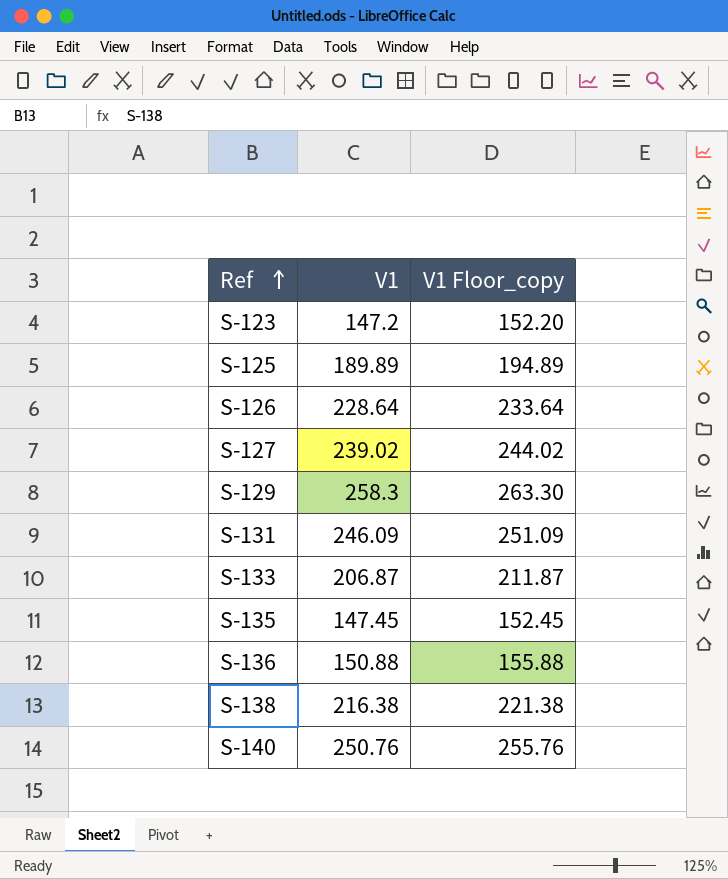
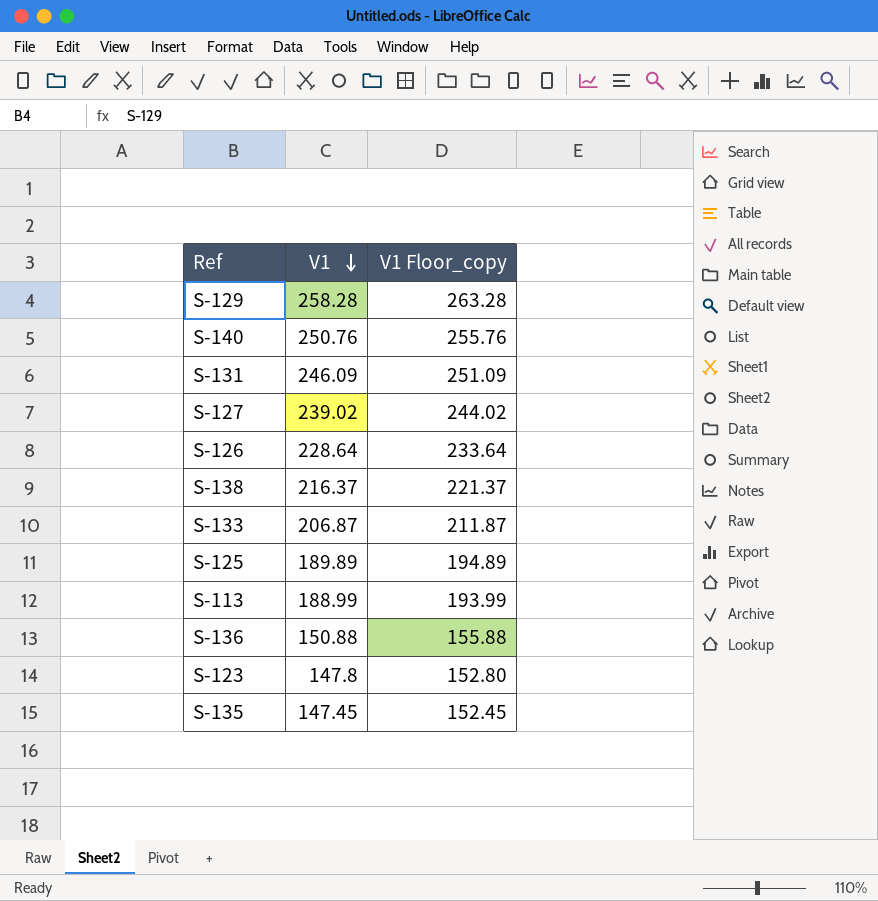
row order: Ref ascending -> V1 descending
S-129 | V1: 258.3 -> 258.28
S-129 | V1 Floor_copy: 263.30 -> 263.28
S-138 | V1: 216.38 -> 216.37
S-138 | V1 Floor_copy: 221.38 -> 221.37
row S-113: none -> 188.99 | 193.99
S-123 | V1: 147.2 -> 147.8
S-123 | V1 Floor_copy: 152.20 -> 152.80

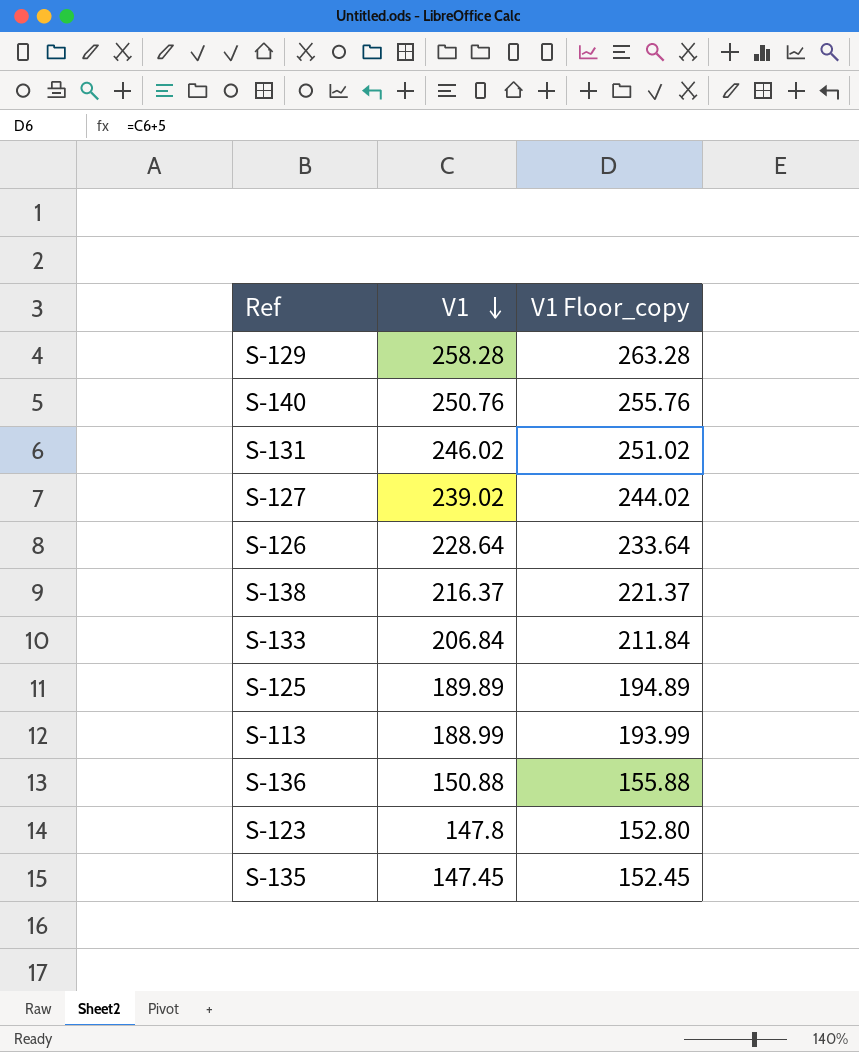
S-131 | V1: 246.09 -> 246.02
S-131 | V1 Floor_copy: 251.09 -> 251.02
S-133 | V1: 206.87 -> 206.84
S-133 | V1 Floor_copy: 211.87 -> 211.84

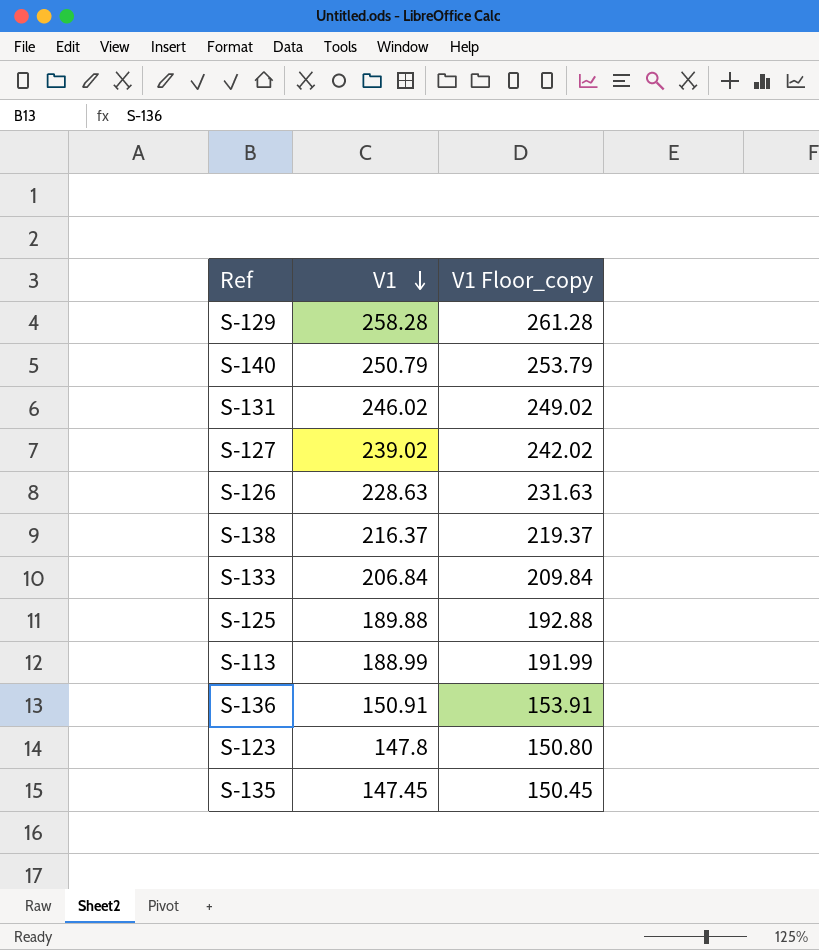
column V1 Floor_copy | formula: [V1] + 5 -> [V1] + 3
S-140 | V1: 250.76 -> 250.79
S-126 | V1: 228.64 -> 228.63
S-125 | V1: 189.89 -> 189.88
S-136 | V1: 150.88 -> 150.91

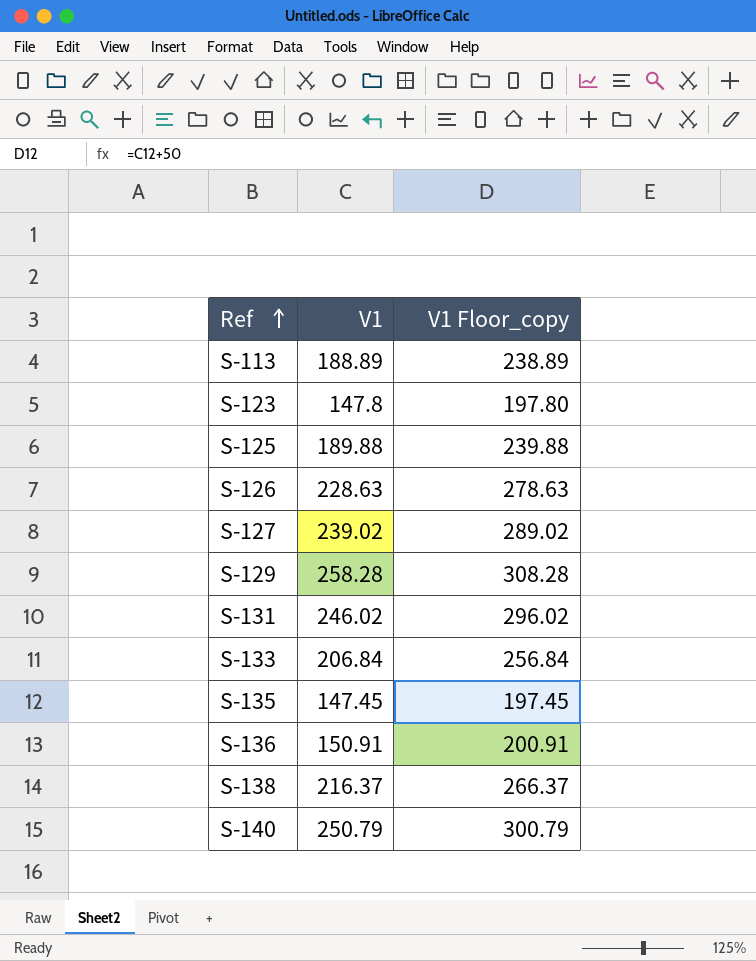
row order: V1 descending -> Ref ascending
column V1 Floor_copy | formula: [V1] + 3 -> [V1] + 50
S-113 | V1: 188.99 -> 188.89

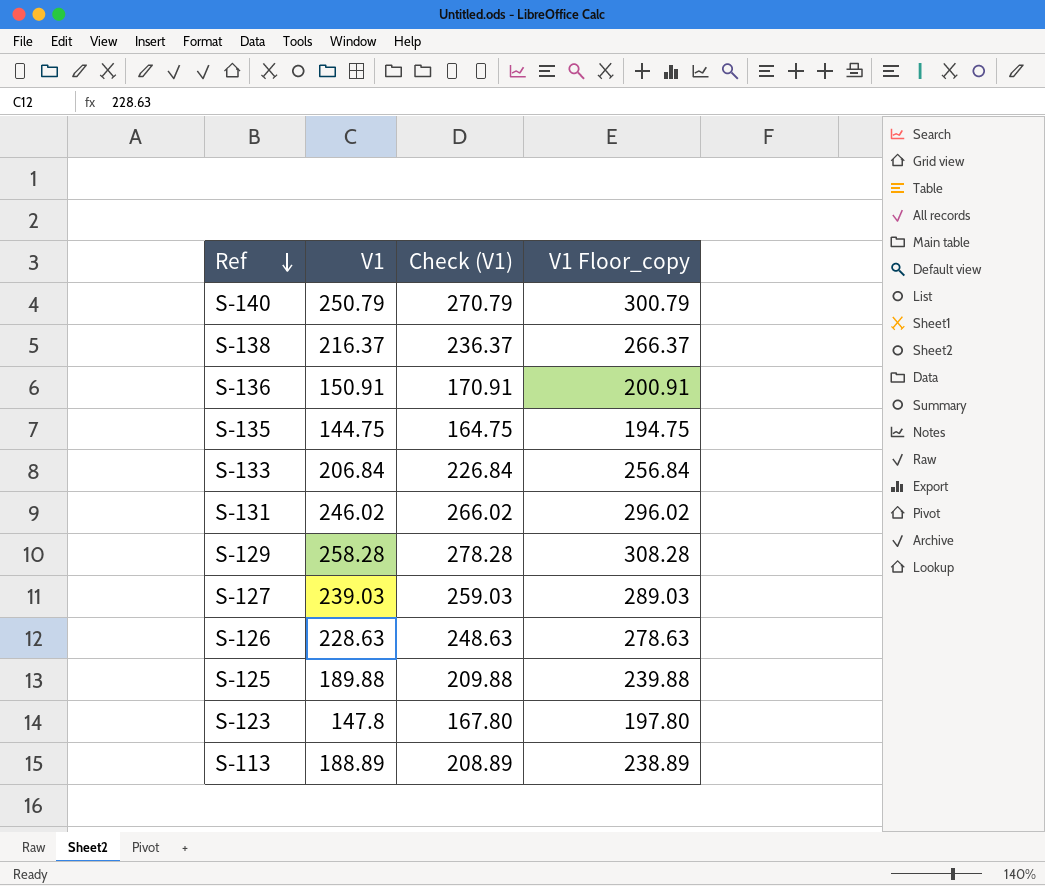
row order: Ref ascending -> Ref descending
column Check (V1) | formula: none -> [V1] + 20
S-135 | V1: 147.45 -> 144.75
S-135 | V1 Floor_copy: 197.45 -> 194.75
S-127 | V1: 239.02 -> 239.03
S-127 | V1 Floor_copy: 289.02 -> 289.03

